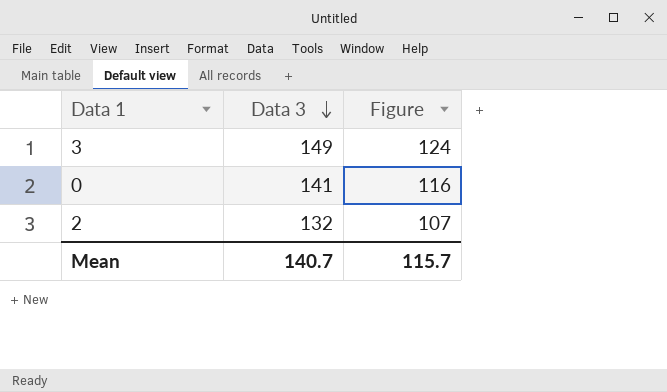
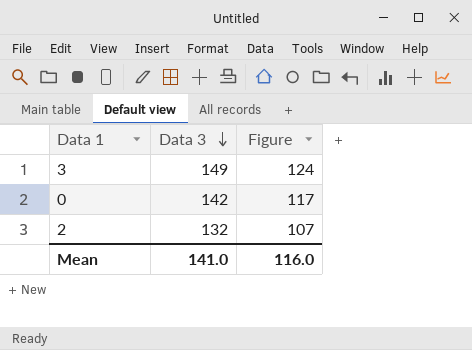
0 | Data 3: 141 -> 142
0 | Figure: 116 -> 117
Mean | Data 3: 140.7 -> 141.0
Mean | Figure: 115.7 -> 116.0

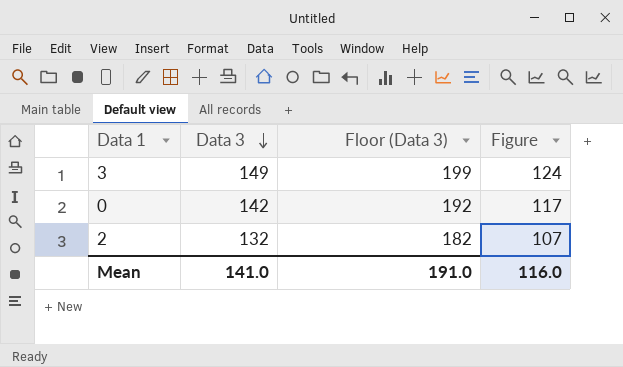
column Floor (Data 3) | formula: none -> [Data 3] + 50

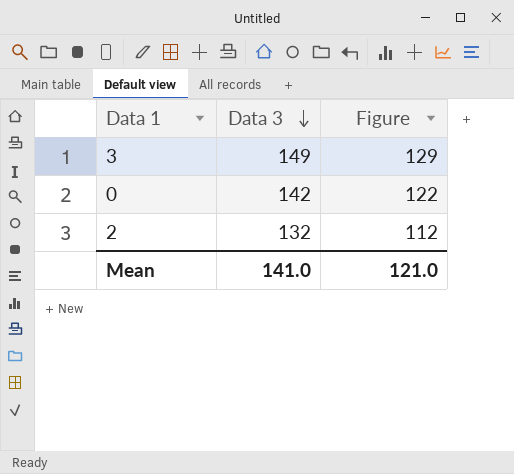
column Floor (Data 3) | formula: [Data 3] + 50 -> none
column Figure | formula: [Data 3] - 25 -> [Data 3] - 20
Mean | Figure: 116.0 -> 121.0

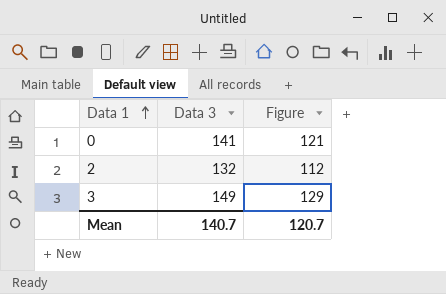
row order: Data 3 descending -> Data 1 ascending
0 | Data 3: 142 -> 141
0 | Figure: 122 -> 121
Mean | Data 3: 141.0 -> 140.7
Mean | Figure: 121.0 -> 120.7

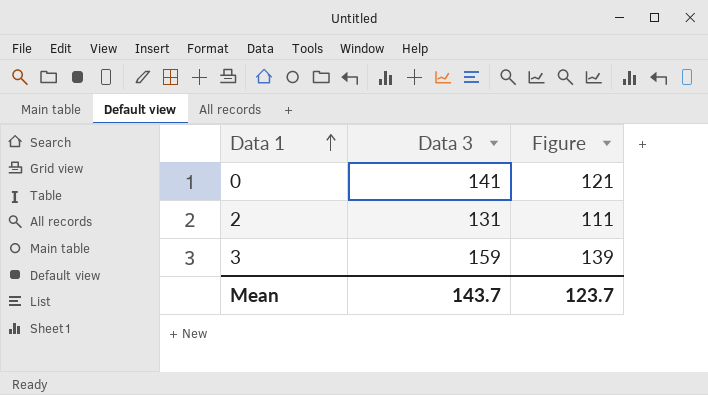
2 | Data 3: 132 -> 131
2 | Figure: 112 -> 111
3 | Data 3: 149 -> 159
3 | Figure: 129 -> 139
Mean | Data 3: 140.7 -> 143.7
Mean | Figure: 120.7 -> 123.7

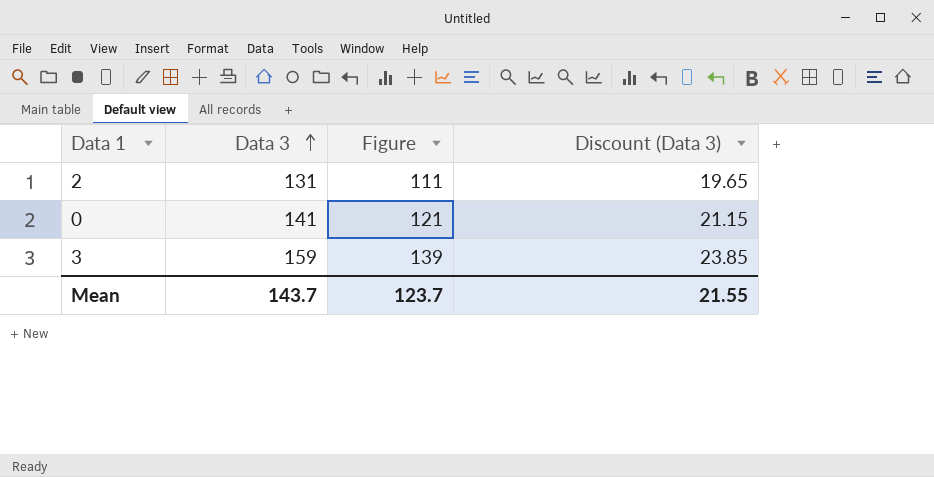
row order: Data 1 ascending -> Data 3 ascending
column Discount (Data 3) | formula: none -> [Data 3] * 0.15

